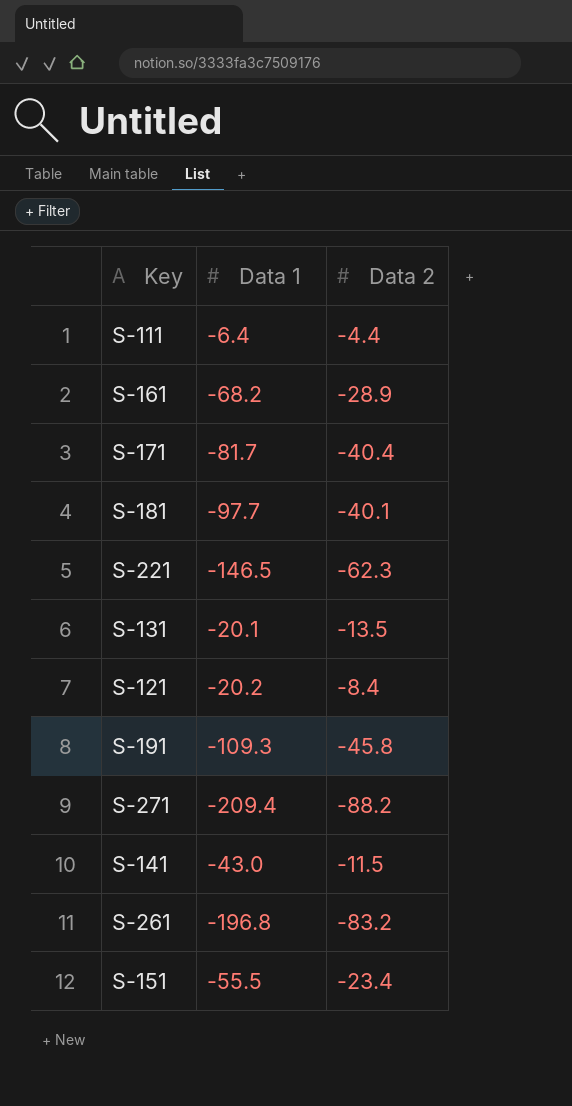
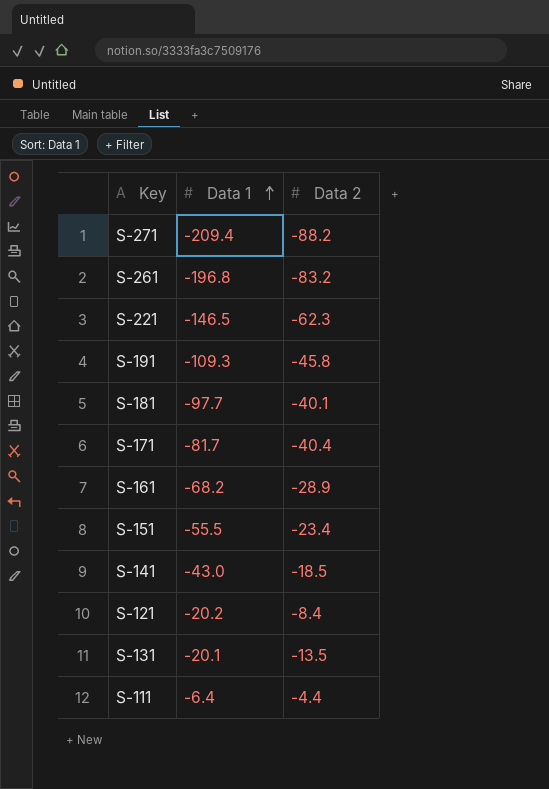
row order: none -> Data 1 ascending
S-141 | Data 2: -11.5 -> -18.5

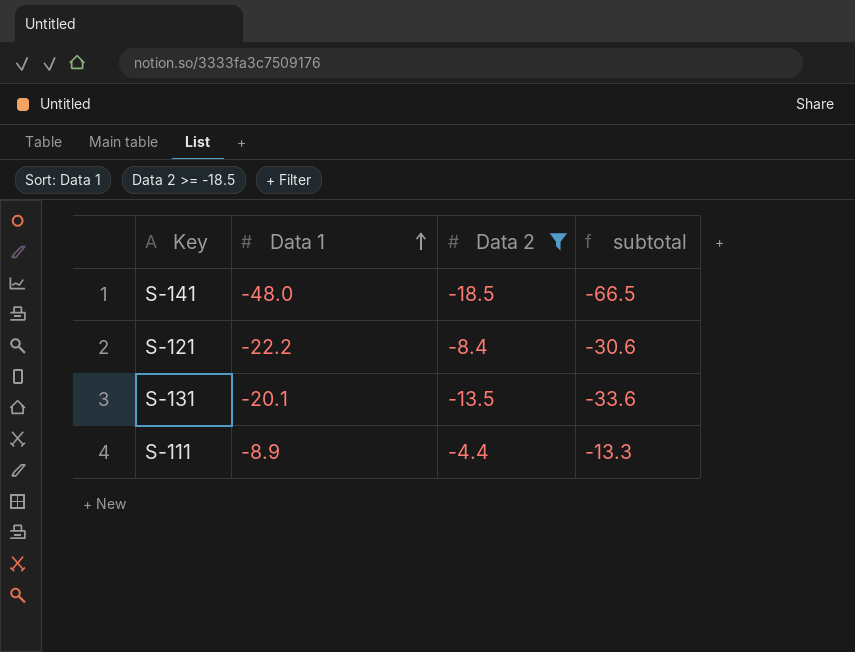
filter: none -> Data 2 >= -18.5
column subtotal | formula: none -> [Data 1] + [Data 2]
S-141 | Data 1: -43.0 -> -48.0
S-121 | Data 1: -20.2 -> -22.2
S-111 | Data 1: -6.4 -> -8.9

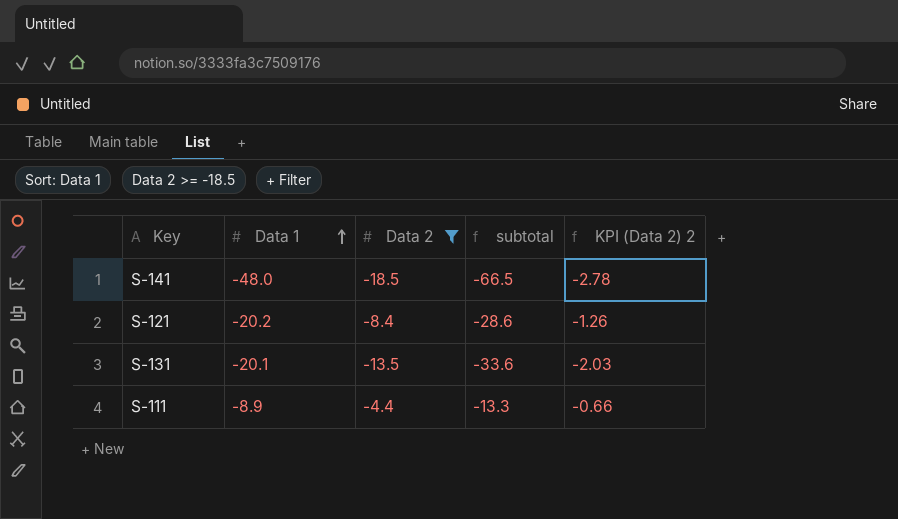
column KPI (Data 2) 2 | formula: none -> [Data 2] * 0.15
S-121 | Data 1: -22.2 -> -20.2
S-121 | subtotal: -30.6 -> -28.6

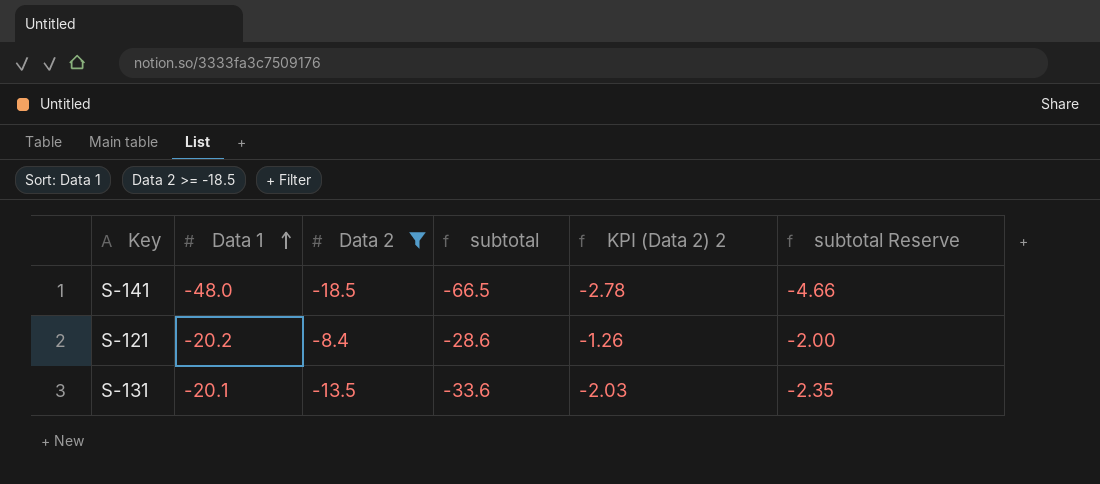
column subtotal Reserve | formula: none -> [subtotal] * 0.07
row S-111: -8.9 | -4.4 | -13.3 | -0.66 -> none

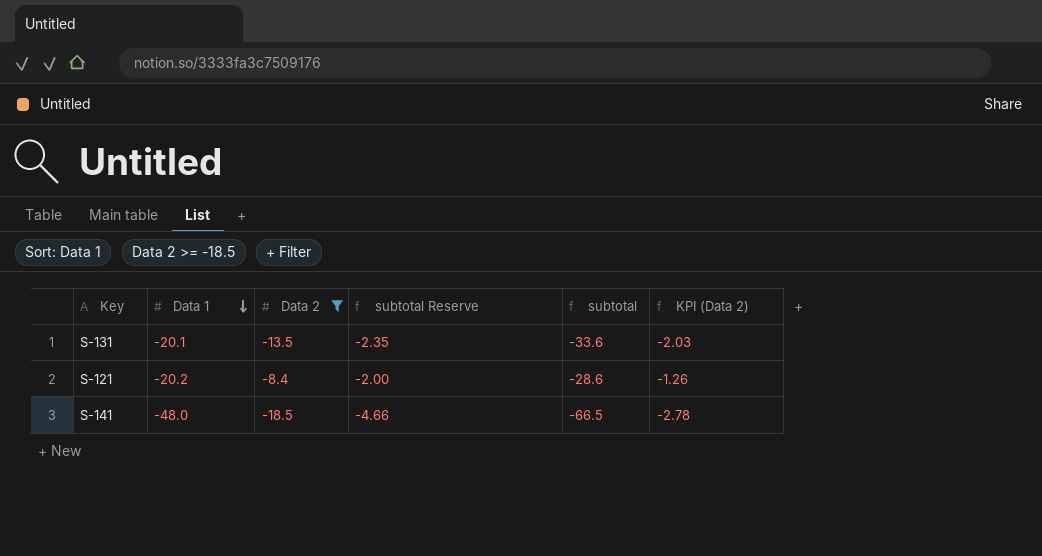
row order: Data 1 ascending -> Data 1 descending
column subtotal Reserve | position: 6 -> 4
column name: KPI (Data 2) 2 -> KPI (Data 2)

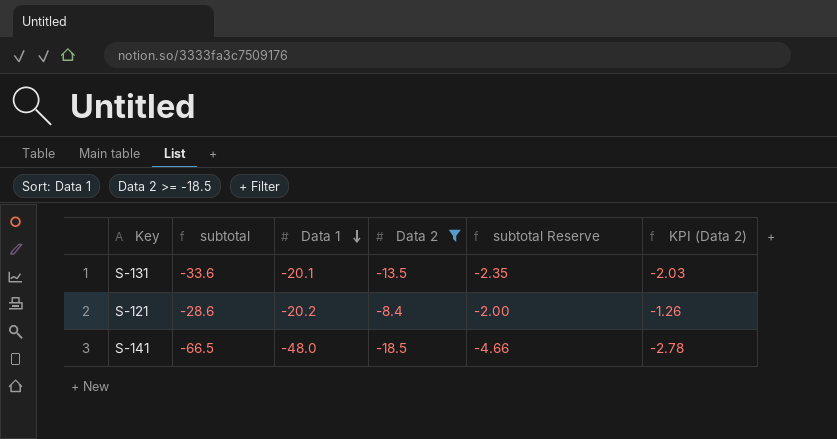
column subtotal | position: 5 -> 2

